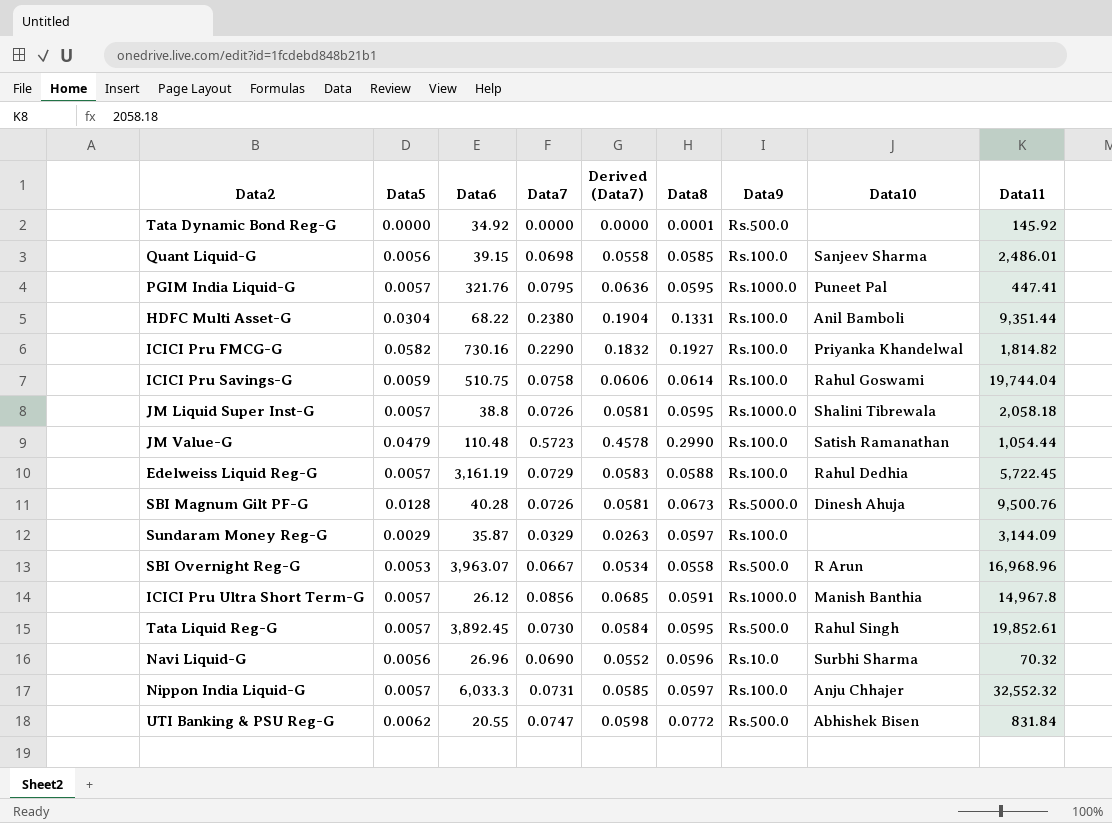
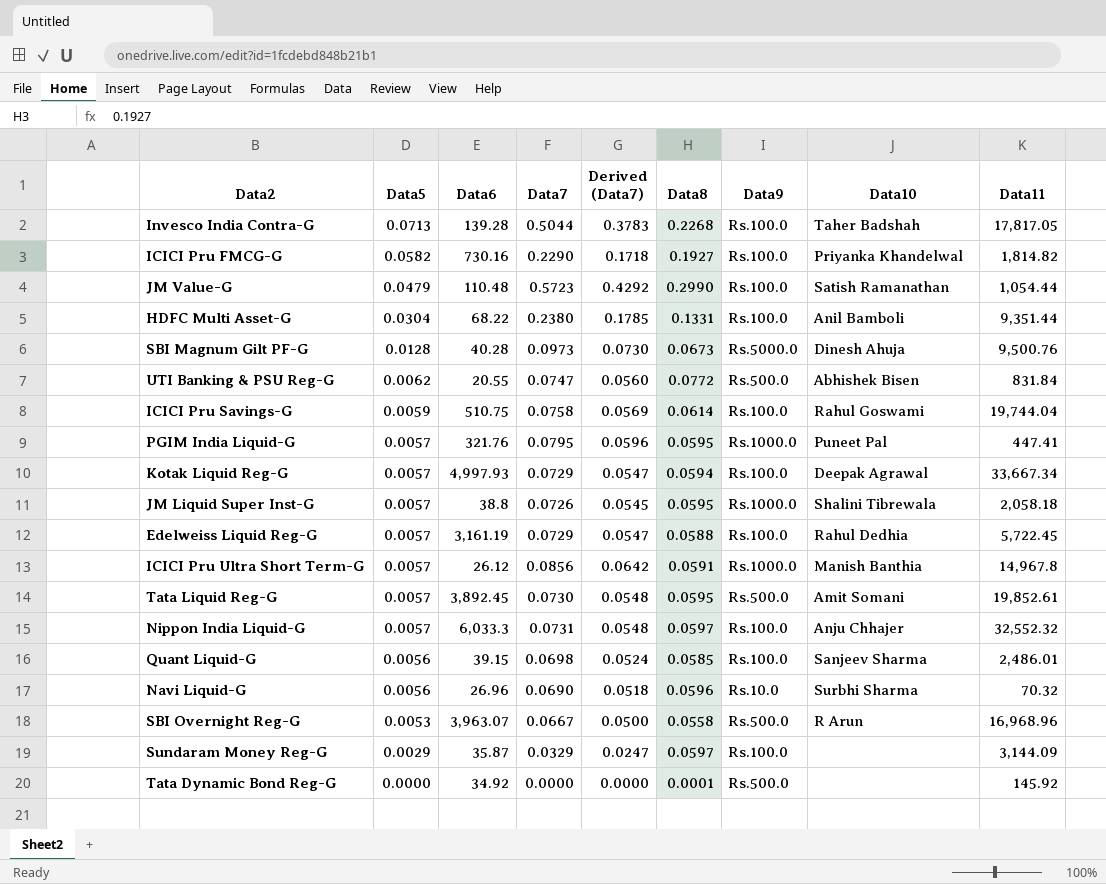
row order: none -> Data5 descending
column Derived (Data7) | formula: [Data7] * 0.8 -> [Data7] * 0.75
row Invesco India Contra-G: none -> 0.0713 | 139.28 | 0.5044 | 0.3783 | 0.2268 | Rs.100.0 | Taher Badshah | 17,817.05
SBI Magnum Gilt PF-G | Data7: 0.0726 -> 0.0973
row Kotak Liquid Reg-G: none -> 0.0057 | 4,997.93 | 0.0729 | 0.0547 | 0.0594 | Rs.100.0 | Deepak Agrawal | 33,667.34
Tata Liquid Reg-G | Data10: Rahul Singh -> Amit Somani

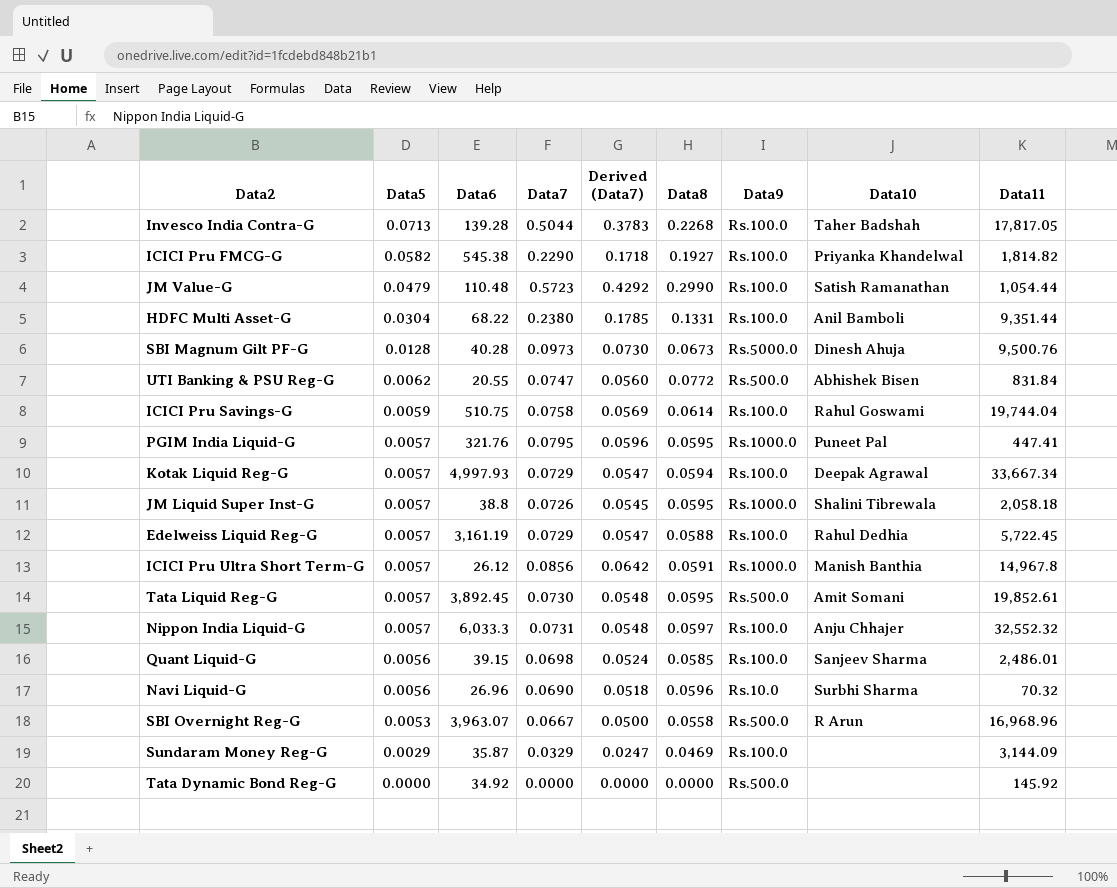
ICICI Pru FMCG-G | Data6: 730.16 -> 545.38
Sundaram Money Reg-G | Data8: 0.0597 -> 0.0469
Tata Dynamic Bond Reg-G | Data8: 0.0001 -> 0.0000

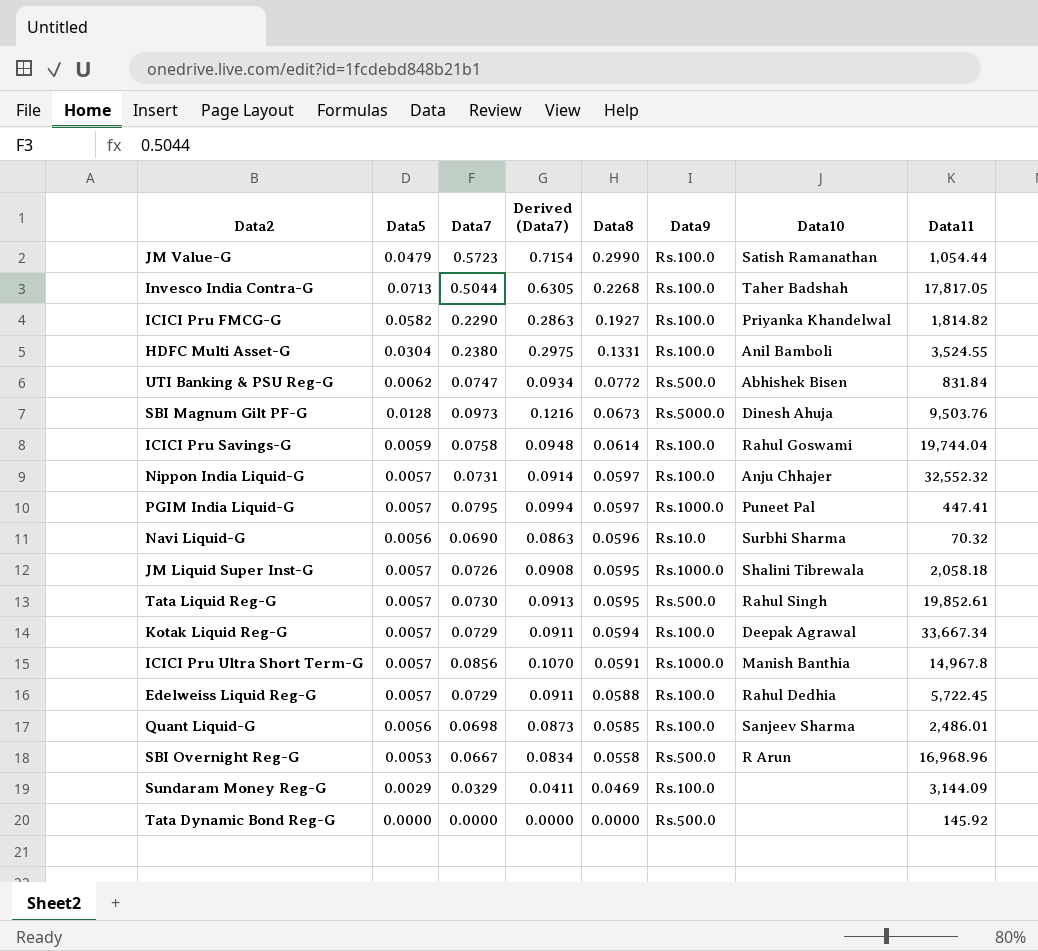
row order: Data5 descending -> Data8 descending
column Data6 | position: 3 -> none
column Derived (Data7) | formula: [Data7] * 0.75 -> [Data7] * 1.25
HDFC Multi Asset-G | Data11: 9,351.44 -> 3,524.55
SBI Magnum Gilt PF-G | Data11: 9,500.76 -> 9,503.76
PGIM India Liquid-G | Data8: 0.0595 -> 0.0597
Tata Liquid Reg-G | Data10: Amit Somani -> Rahul Singh

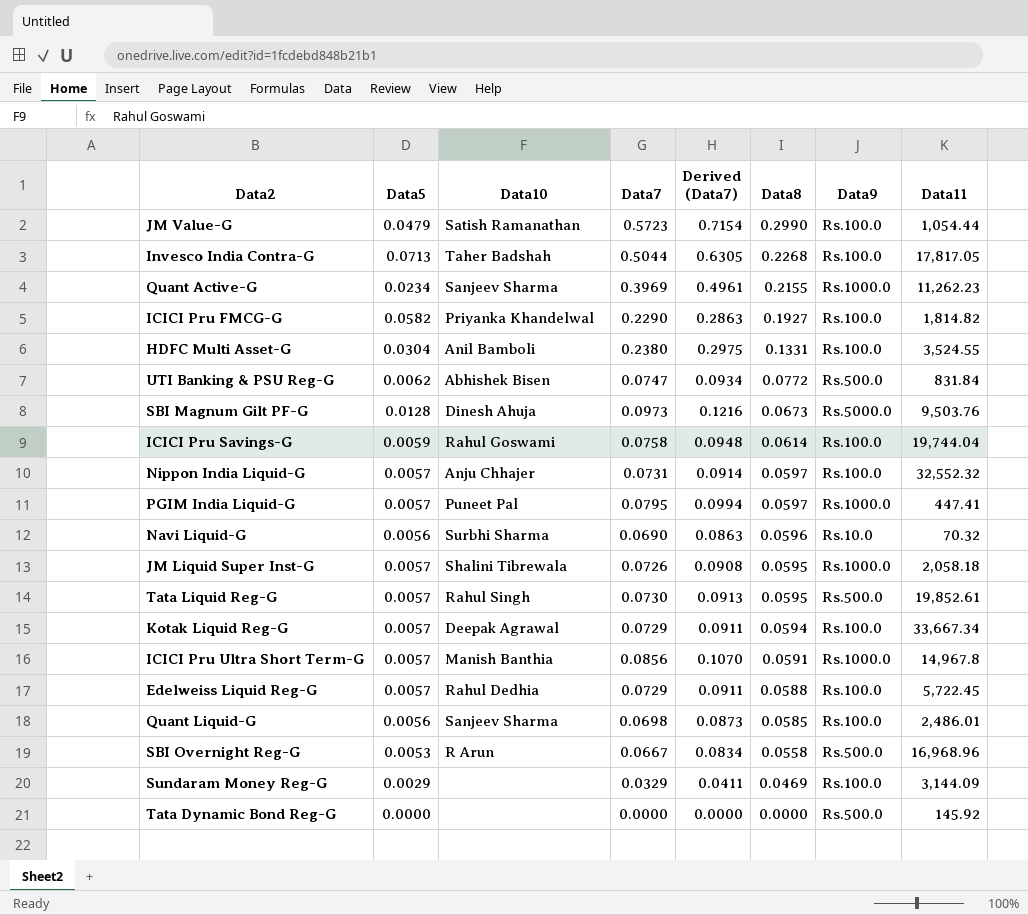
column Data10 | position: 7 -> 3
row Quant Active-G: none -> 0.0234 | Sanjeev Sharma | 0.3969 | 0.4961 | 0.2155 | Rs.1000.0 | 11,262.23

